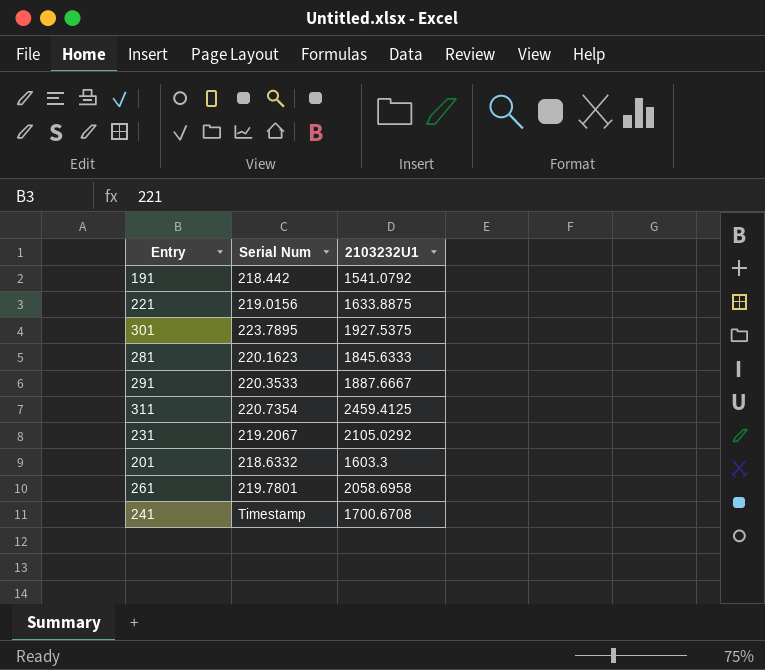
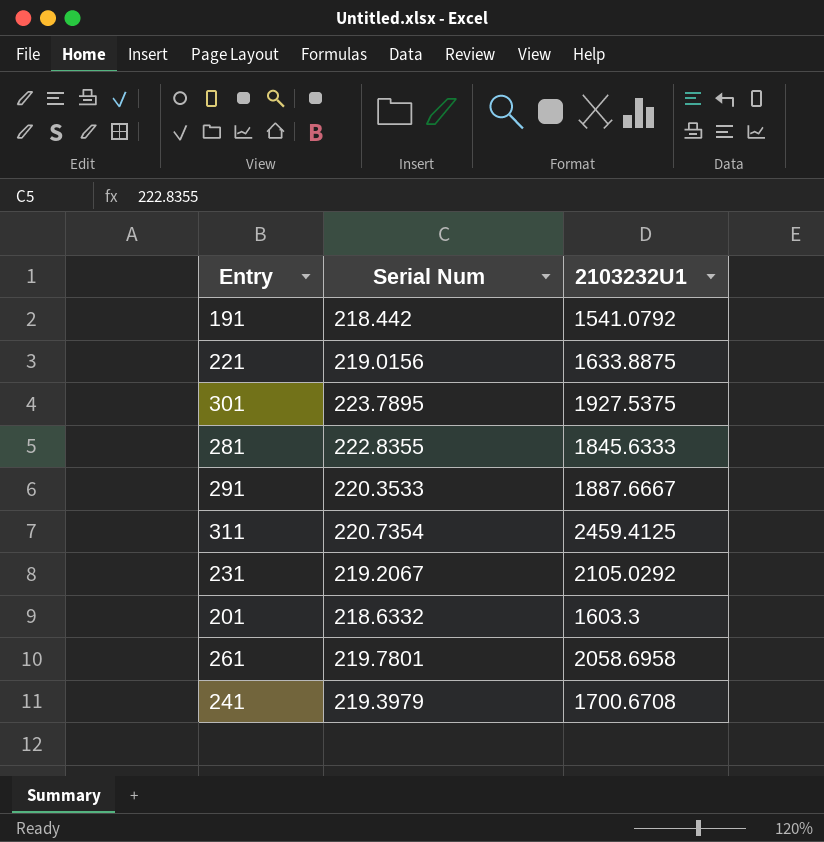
281 | Serial Num: 220.1623 -> 222.8355
241 | Serial Num: Timestamp -> 219.3979

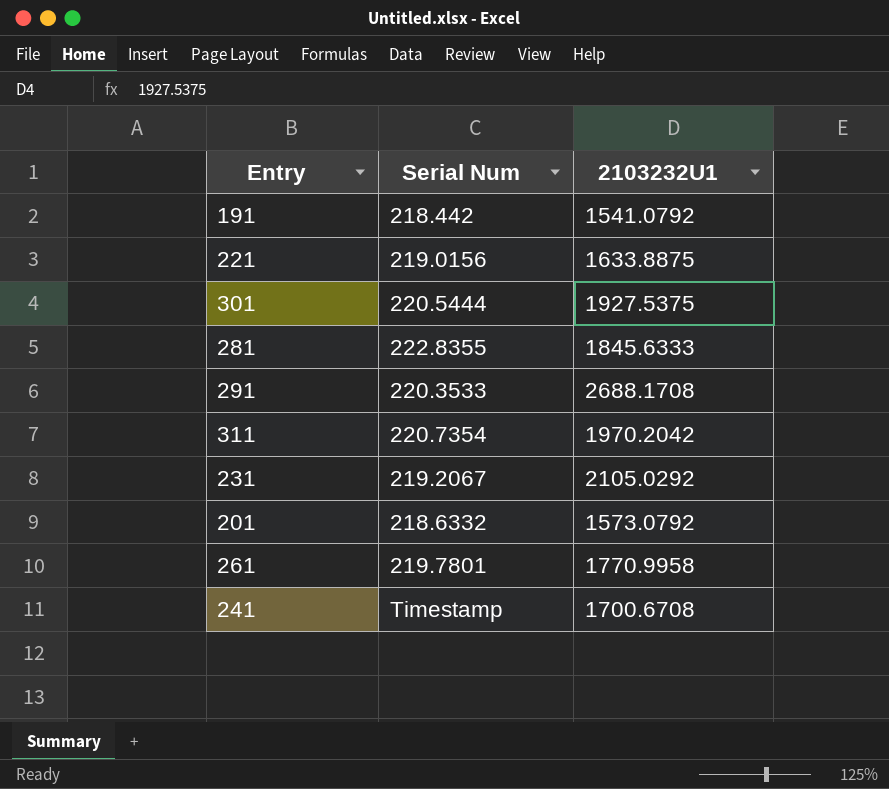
301 | Serial Num: 223.7895 -> 220.5444
291 | 2103232U1: 1887.6667 -> 2688.1708
311 | 2103232U1: 2459.4125 -> 1970.2042
201 | 2103232U1: 1603.3 -> 1573.0792
261 | 2103232U1: 2058.6958 -> 1770.9958
241 | Serial Num: 219.3979 -> Timestamp

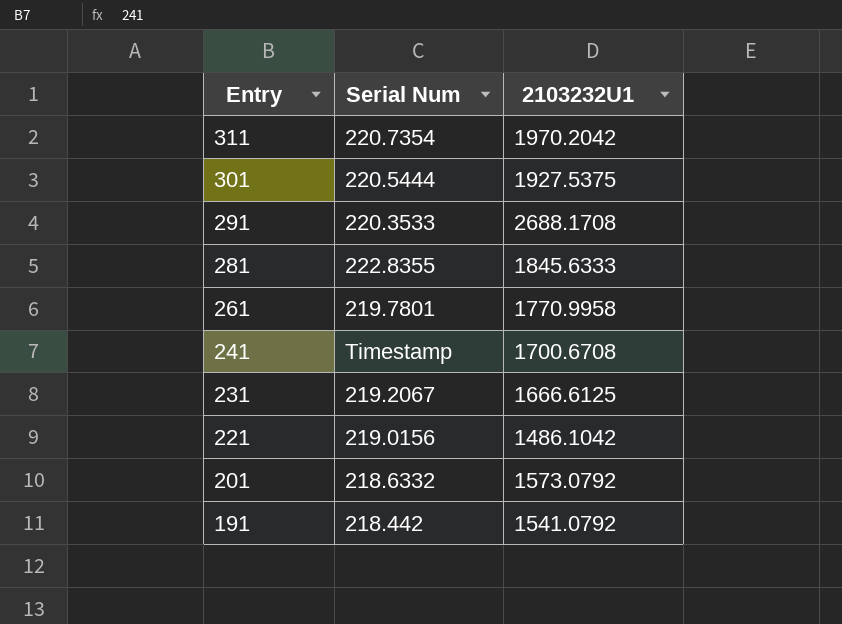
row order: none -> Entry descending
231 | 2103232U1: 2105.0292 -> 1666.6125
221 | 2103232U1: 1633.8875 -> 1486.1042

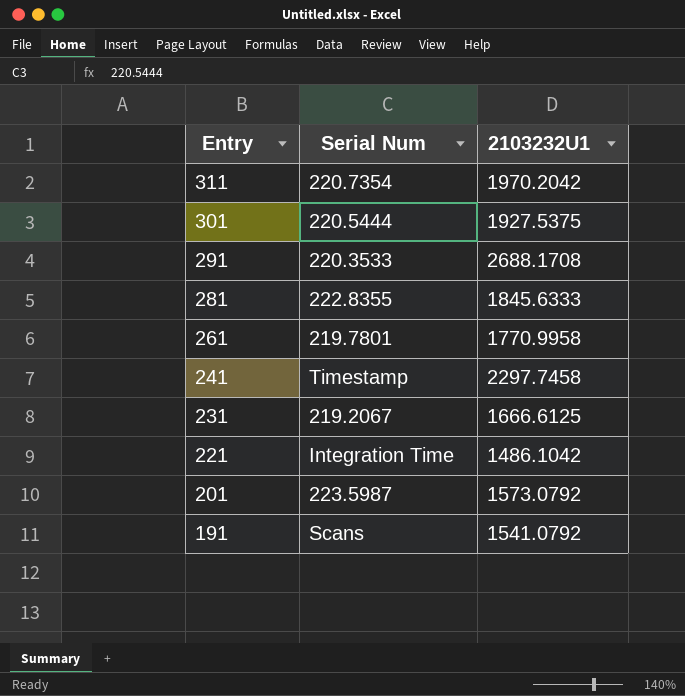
241 | 2103232U1: 1700.6708 -> 2297.7458
221 | Serial Num: 219.0156 -> Integration Time
201 | Serial Num: 218.6332 -> 223.5987
191 | Serial Num: 218.442 -> Scans

